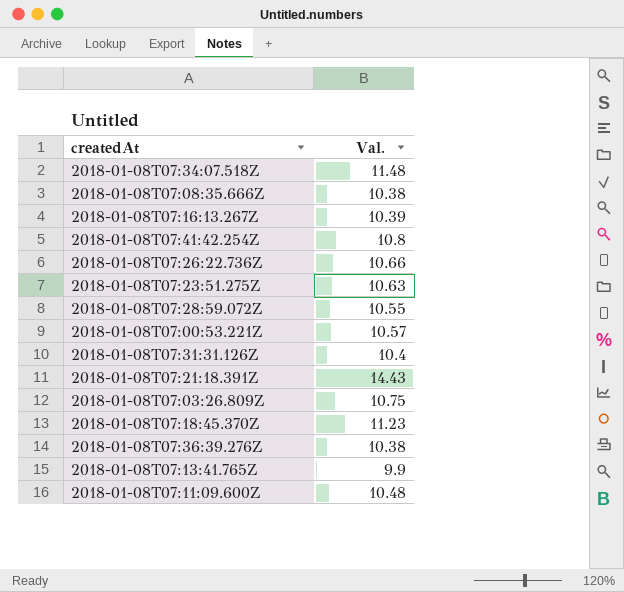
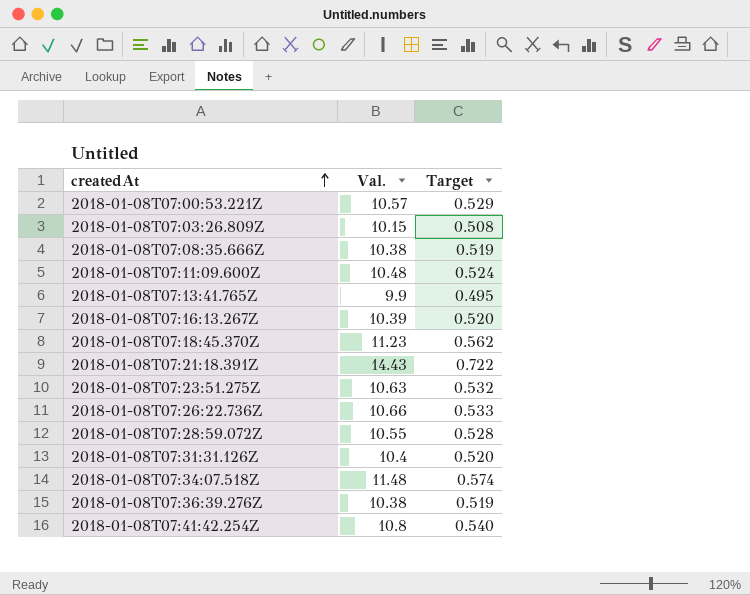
row order: none -> createdAt ascending
column Target | formula: none -> [Val.] * 0.05
2018-01-08T07:03:26.809Z | Val.: 10.75 -> 10.15

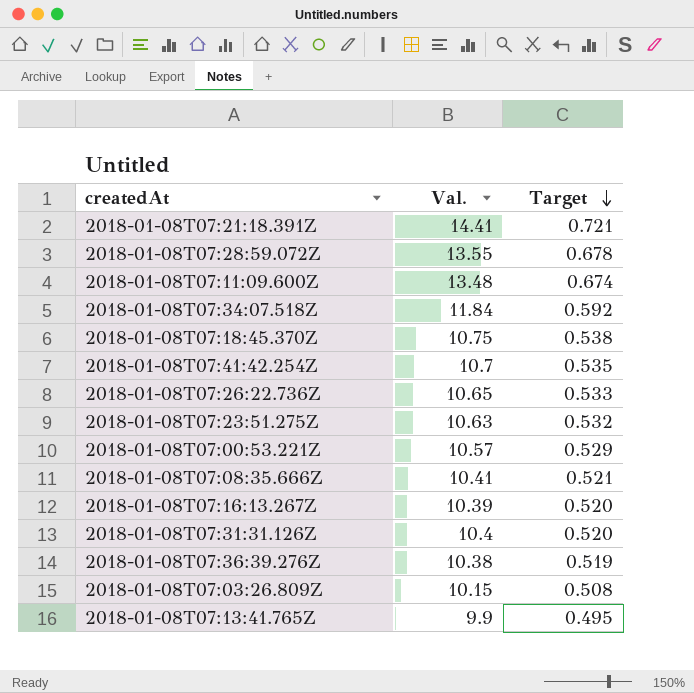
row order: createdAt ascending -> Target descending
2018-01-08T07:21:18.391Z | Val.: 14.43 -> 14.41
2018-01-08T07:21:18.391Z | Target: 0.722 -> 0.721
2018-01-08T07:28:59.072Z | Val.: 10.55 -> 13.55
2018-01-08T07:28:59.072Z | Target: 0.528 -> 0.678
2018-01-08T07:11:09.600Z | Val.: 10.48 -> 13.48
2018-01-08T07:11:09.600Z | Target: 0.524 -> 0.674
2018-01-08T07:34:07.518Z | Val.: 11.48 -> 11.84
2018-01-08T07:34:07.518Z | Target: 0.574 -> 0.592
2018-01-08T07:18:45.370Z | Val.: 11.23 -> 10.75
2018-01-08T07:18:45.370Z | Target: 0.562 -> 0.538
2018-01-08T07:41:42.254Z | Val.: 10.8 -> 10.7
2018-01-08T07:41:42.254Z | Target: 0.540 -> 0.535
2018-01-08T07:26:22.736Z | Val.: 10.66 -> 10.65
2018-01-08T07:08:35.666Z | Val.: 10.38 -> 10.41
2018-01-08T07:08:35.666Z | Target: 0.519 -> 0.521

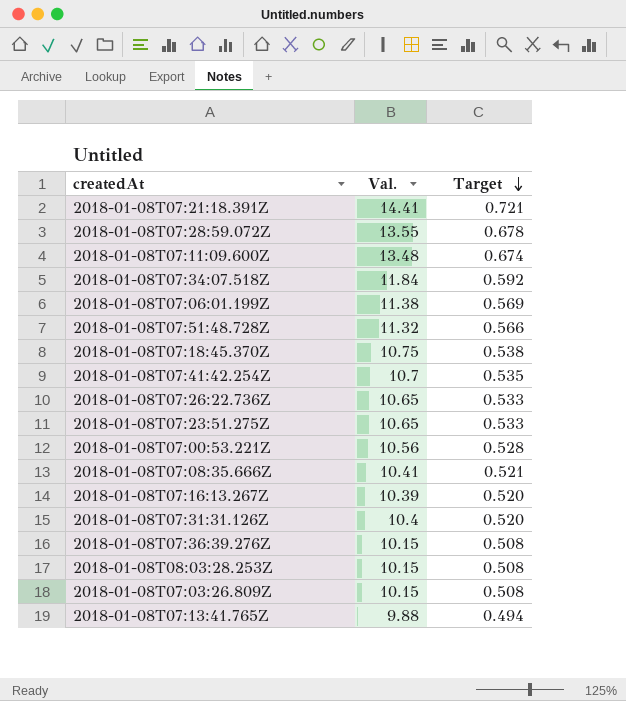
row 2018-01-08T07:06:01.199Z: none -> 11.38 | 0.569
row 2018-01-08T07:51:48.728Z: none -> 11.32 | 0.566
2018-01-08T07:23:51.275Z | Val.: 10.63 -> 10.65
2018-01-08T07:23:51.275Z | Target: 0.532 -> 0.533
2018-01-08T07:00:53.221Z | Val.: 10.57 -> 10.56
2018-01-08T07:00:53.221Z | Target: 0.529 -> 0.528
2018-01-08T07:36:39.276Z | Val.: 10.38 -> 10.15
2018-01-08T07:36:39.276Z | Target: 0.519 -> 0.508
row 2018-01-08T08:03:28.253Z: none -> 10.15 | 0.508
2018-01-08T07:13:41.765Z | Val.: 9.9 -> 9.88
2018-01-08T07:13:41.765Z | Target: 0.495 -> 0.494

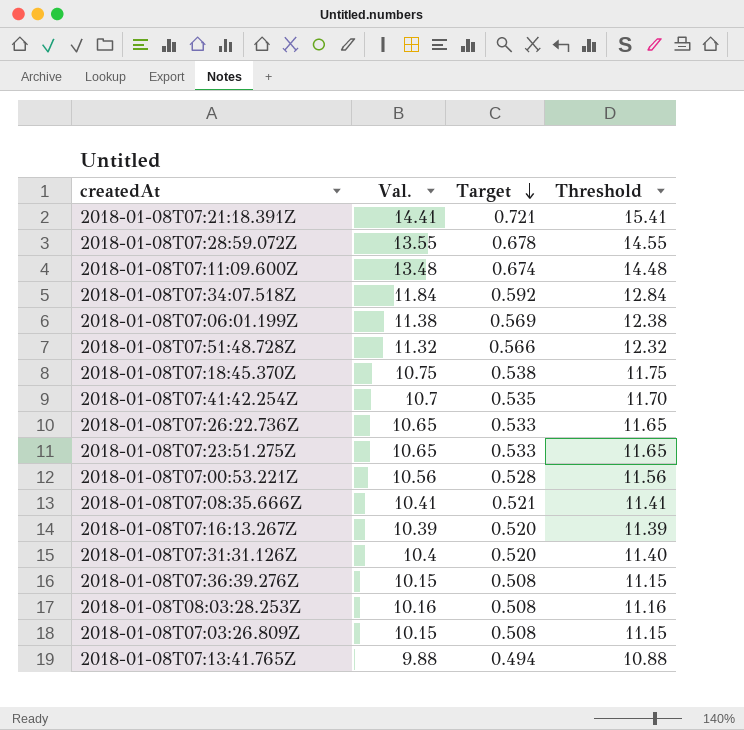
column Threshold | formula: none -> [Val.] + 1
2018-01-08T08:03:28.253Z | Val.: 10.15 -> 10.16

